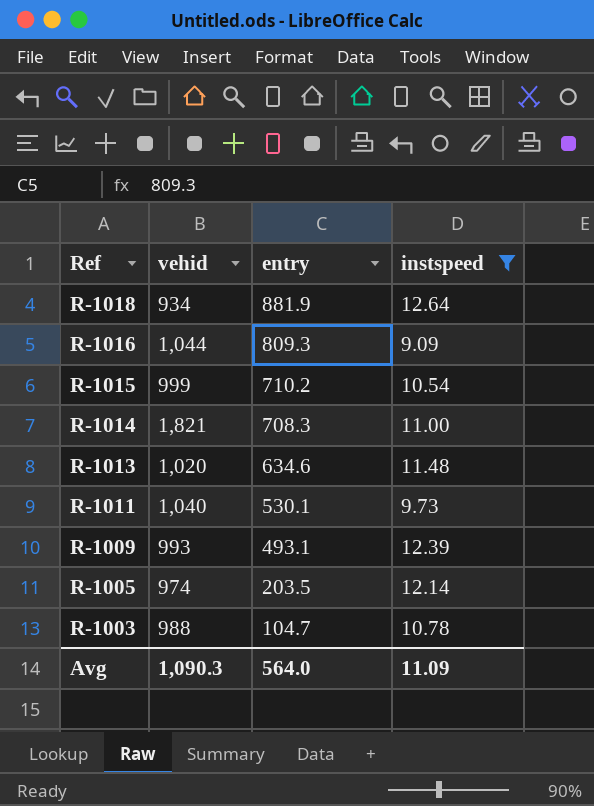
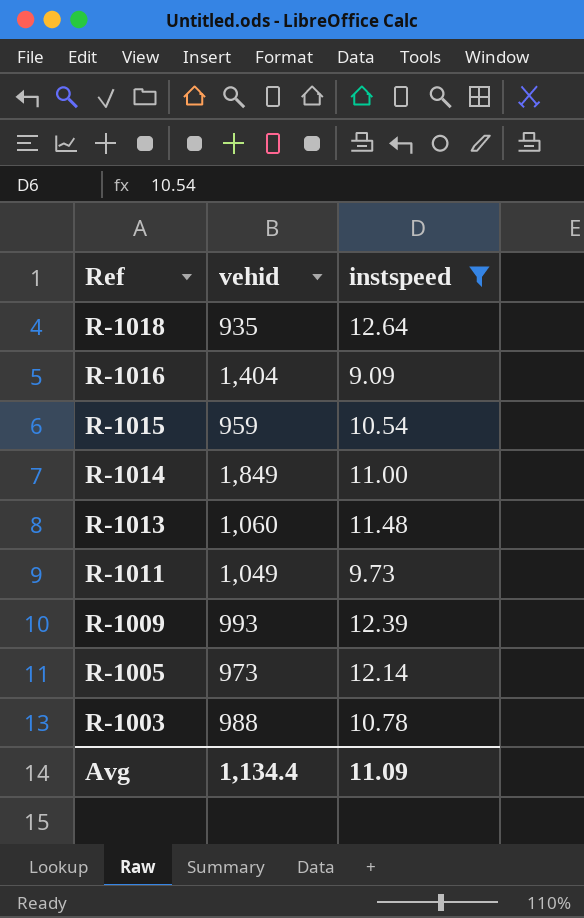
column entry | position: 3 -> none
R-1018 | vehid: 934 -> 935
R-1016 | vehid: 1,044 -> 1,404
R-1015 | vehid: 999 -> 959
R-1014 | vehid: 1,821 -> 1,849
R-1013 | vehid: 1,020 -> 1,060
R-1011 | vehid: 1,040 -> 1,049
R-1005 | vehid: 974 -> 973
Avg | vehid: 1,090.3 -> 1,134.4

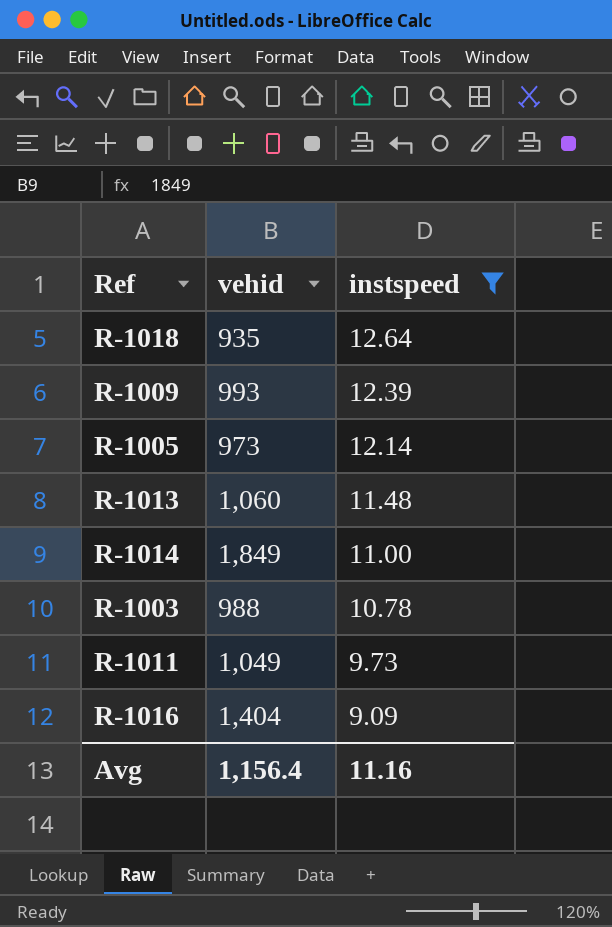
row order: Ref descending -> instspeed descending
row R-1015: 959 | 10.54 -> none
Avg | vehid: 1,134.4 -> 1,156.4
Avg | instspeed: 11.09 -> 11.16

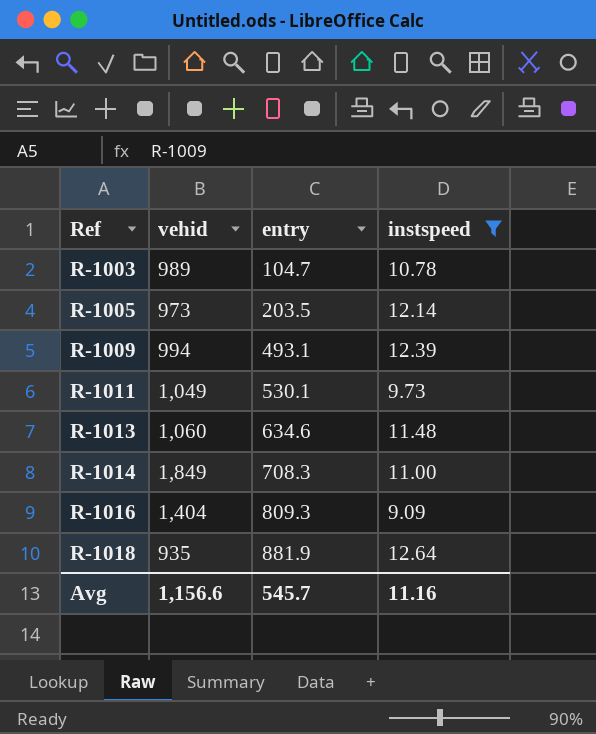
row order: instspeed descending -> Ref ascending
column entry | position: none -> 3
R-1003 | vehid: 988 -> 989
R-1009 | vehid: 993 -> 994
Avg | vehid: 1,156.4 -> 1,156.6

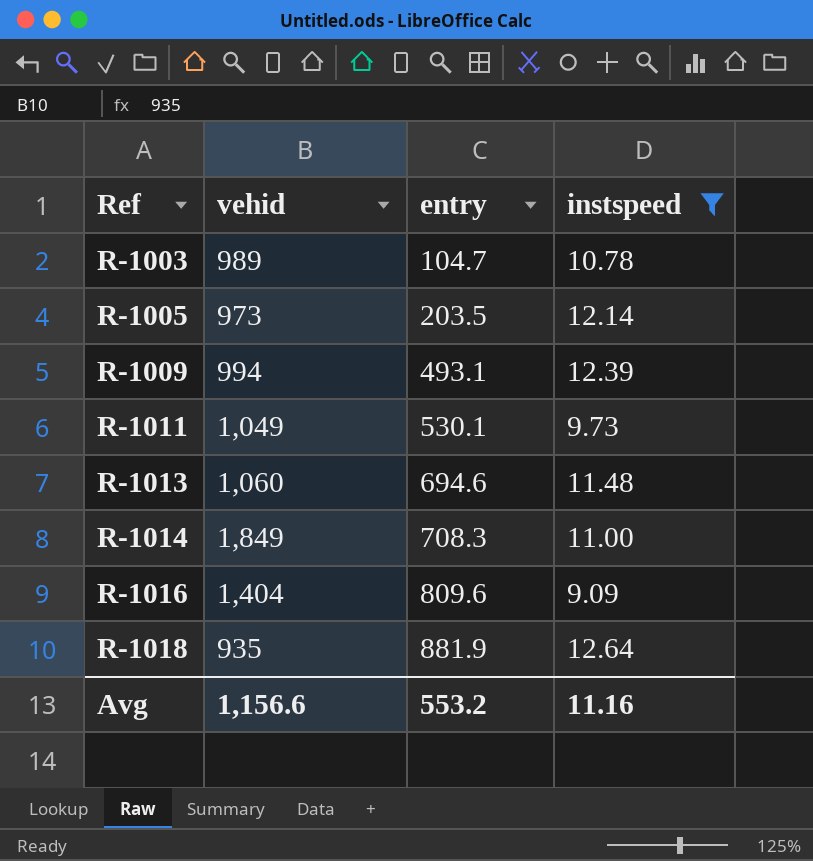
R-1013 | entry: 634.6 -> 694.6
R-1016 | entry: 809.3 -> 809.6
Avg | entry: 545.7 -> 553.2

